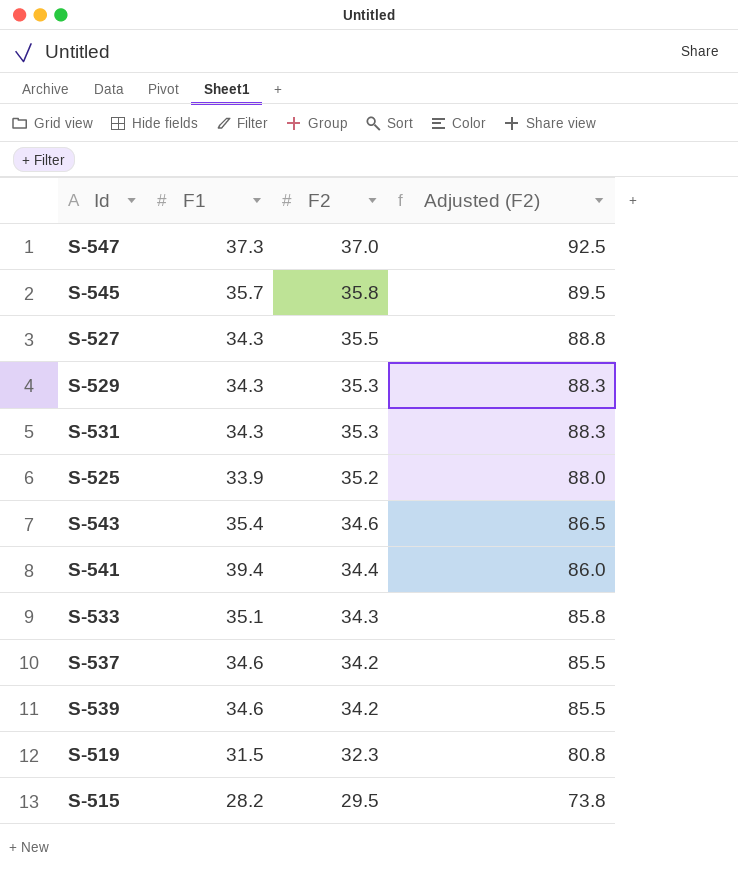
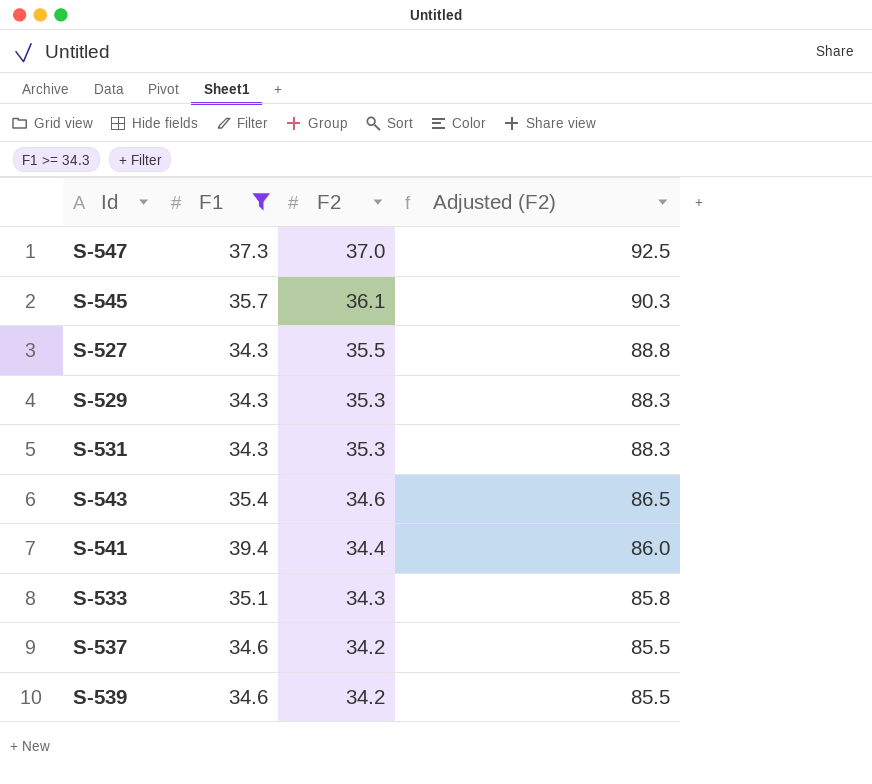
filter: none -> F1 >= 34.3
S-545 | F2: 35.8 -> 36.1
S-545 | Adjusted (F2): 89.5 -> 90.3

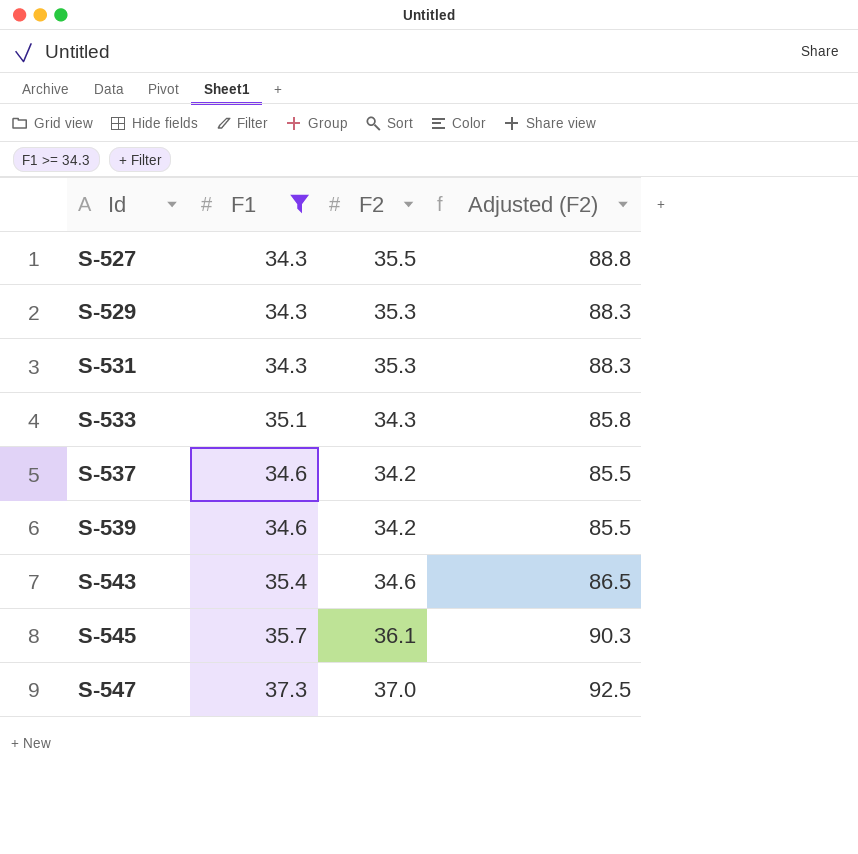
row order: F2 descending -> Id ascending
row S-541: 39.4 | 34.4 | 86.0 -> none

